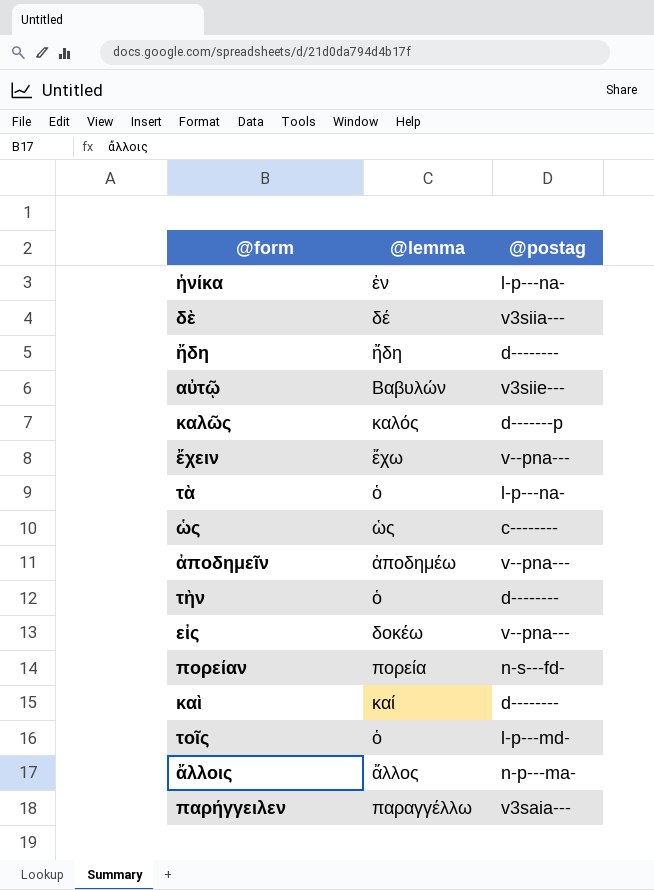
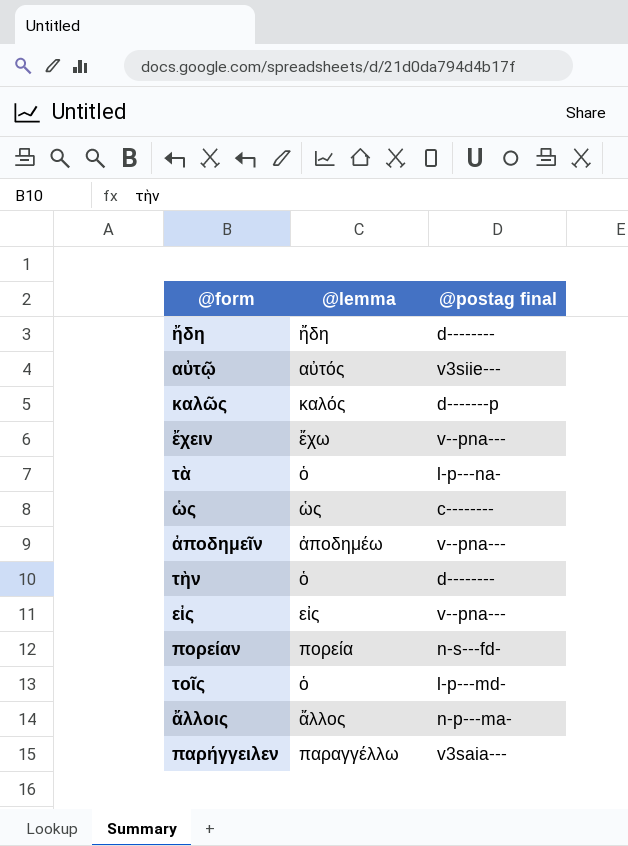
column name: @postag -> @postag final
row ἡνίκα: ἐν | l-p---na- -> none
row δὲ: δέ | v3siia--- -> none
row καὶ: καί | d-------- -> none
αὐτῷ | @lemma: Βαβυλών -> αὐτός
εἰς | @lemma: δοκέω -> εἰς

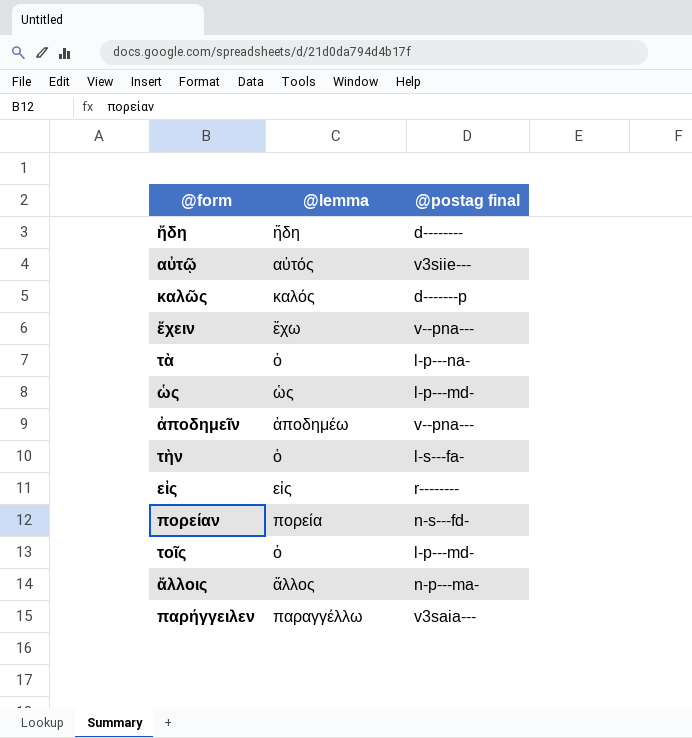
ὡς | @postag final: c-------- -> l-p---md-
τὴν | @postag final: d-------- -> l-s---fa-
εἰς | @postag final: v--pna--- -> r--------

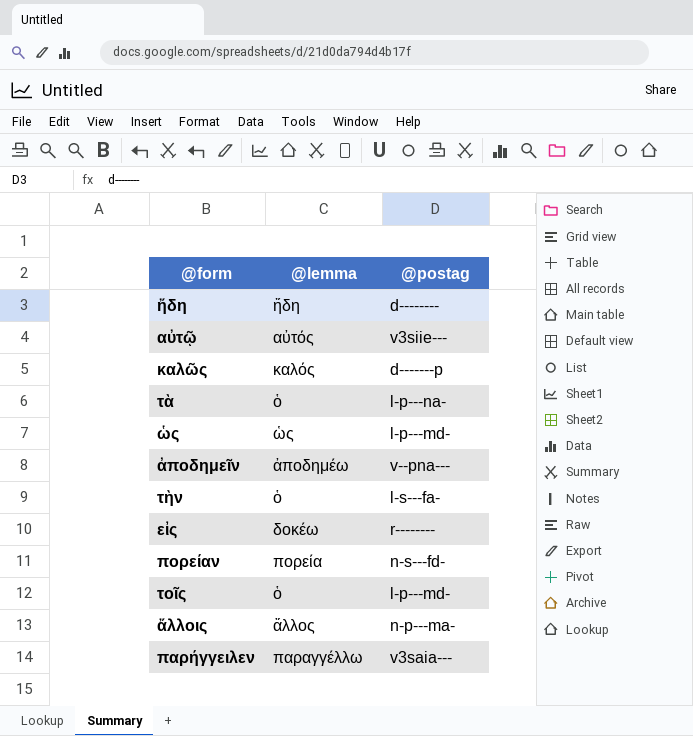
column name: @postag final -> @postag
row ἔχειν: ἔχω | v--pna--- -> none
εἰς | @lemma: εἰς -> δοκέω

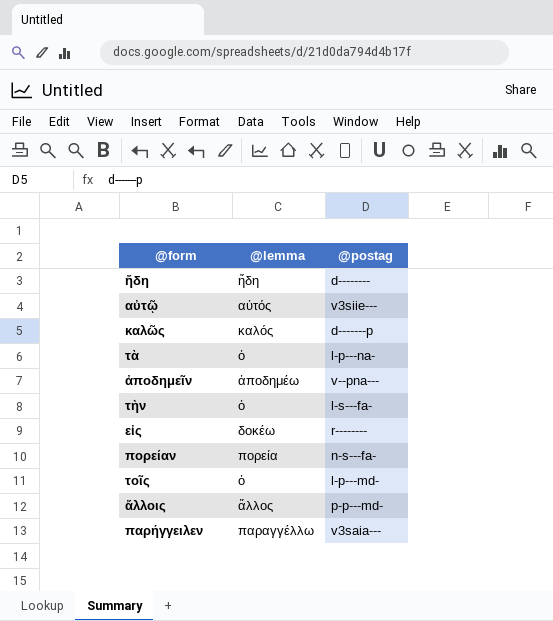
row ὡς: ὡς | l-p---md- -> none
πορείαν | @postag: n-s---fd- -> n-s---fa-
ἄλλοις | @postag: n-p---ma- -> p-p---md-

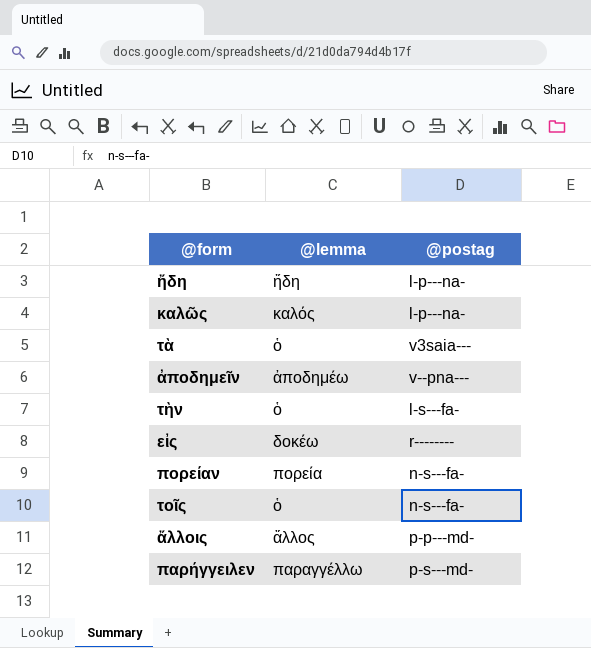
row αὐτῷ: αὐτός | v3siie--- -> none
ἤδη | @postag: d-------- -> l-p---na-
καλῶς | @postag: d-------p -> l-p---na-
τὰ | @postag: l-p---na- -> v3saia---
τοῖς | @postag: l-p---md- -> n-s---fa-
παρήγγειλεν | @postag: v3saia--- -> p-s---md-

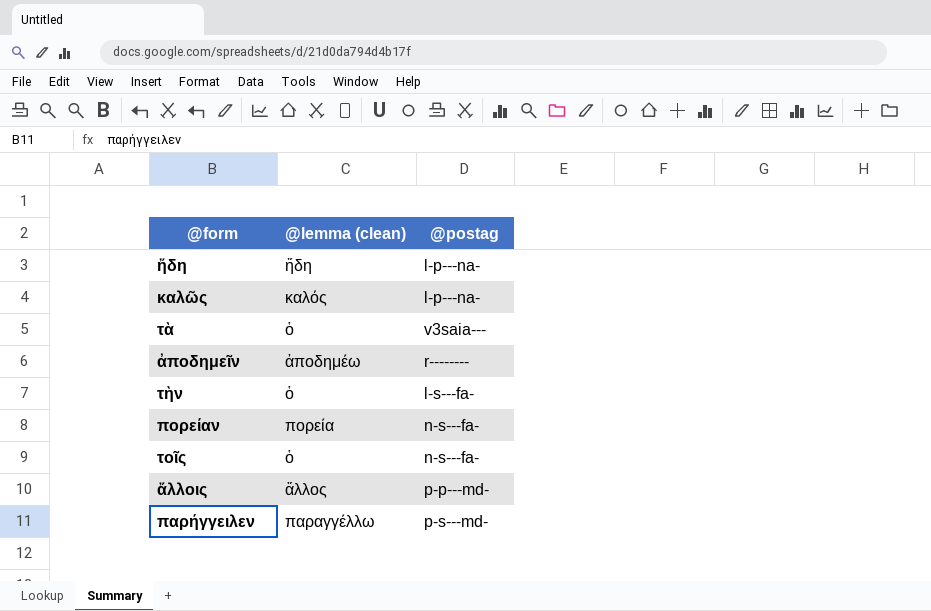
column name: @lemma -> @lemma (clean)
row εἰς: δοκέω | r-------- -> none
ἀποδημεῖν | @postag: v--pna--- -> r--------

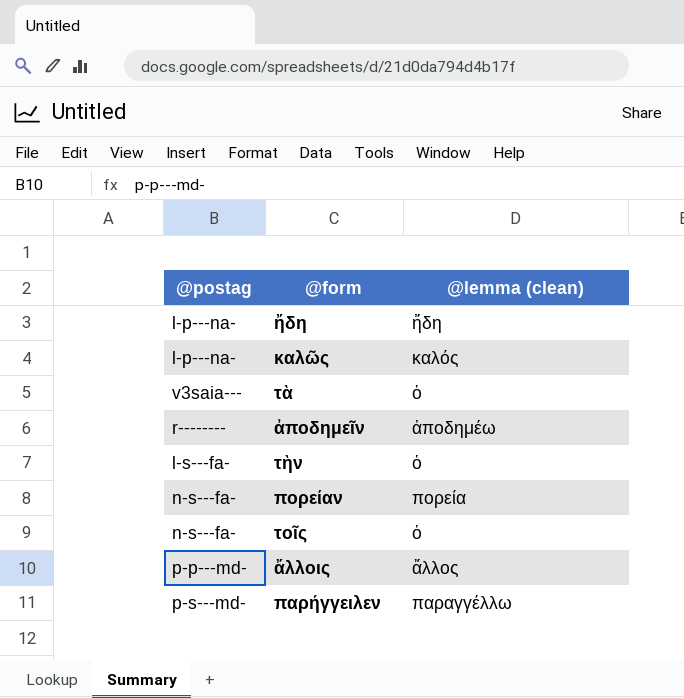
column @postag | position: 3 -> 1

